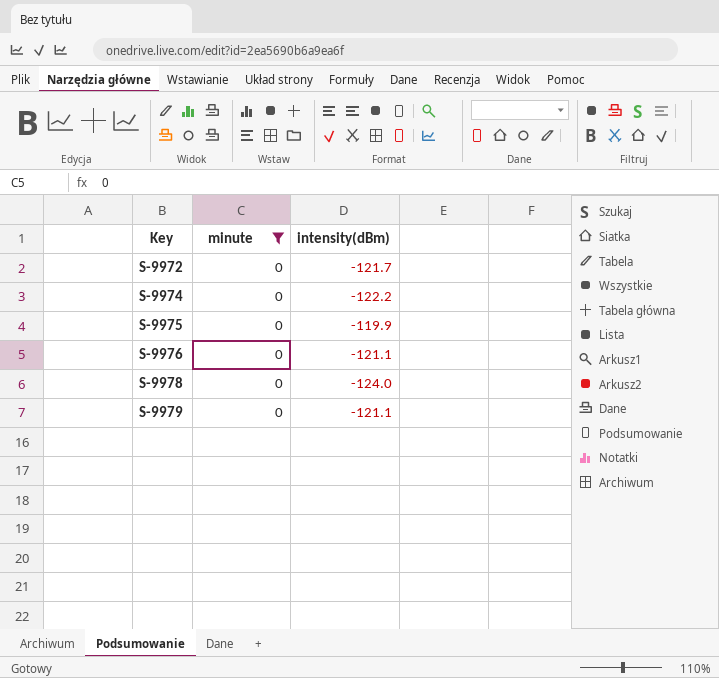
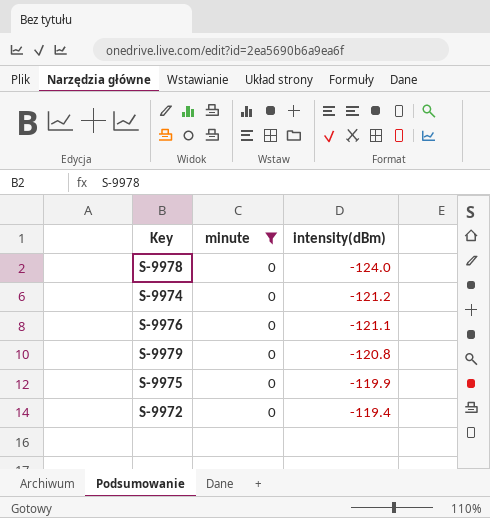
row order: Key ascending -> intensity(dBm) ascending
S-9974 | intensity(dBm): -122.2 -> -121.2
S-9979 | intensity(dBm): -121.1 -> -120.8
S-9972 | intensity(dBm): -121.7 -> -119.4

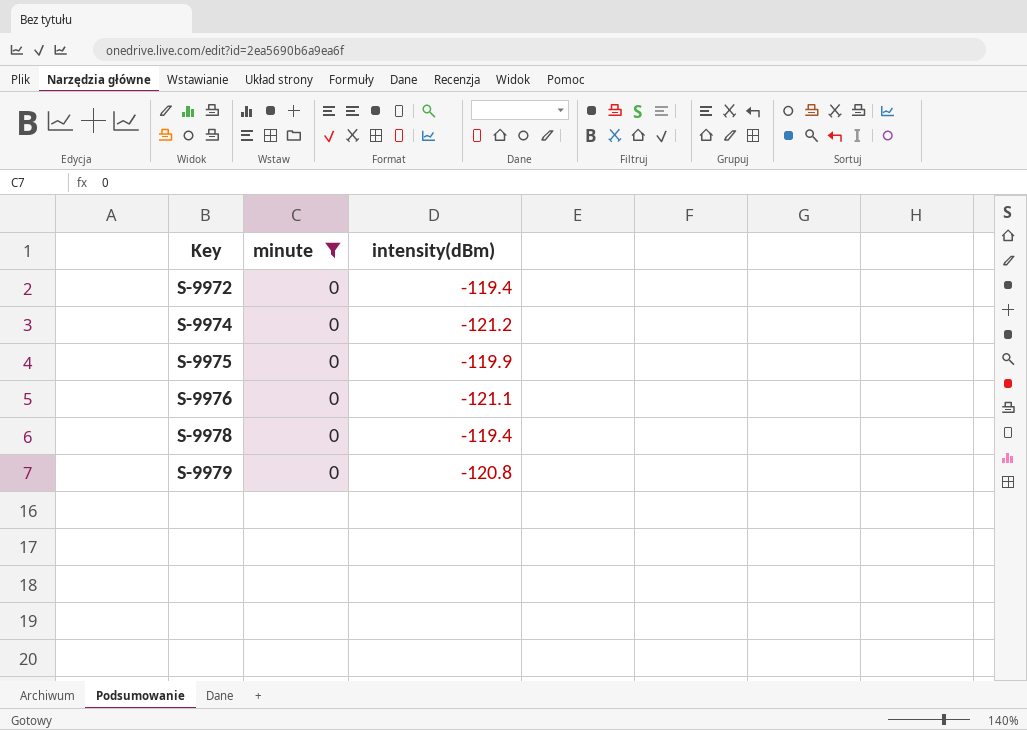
row order: intensity(dBm) ascending -> Key ascending
S-9978 | intensity(dBm): -124.0 -> -119.4

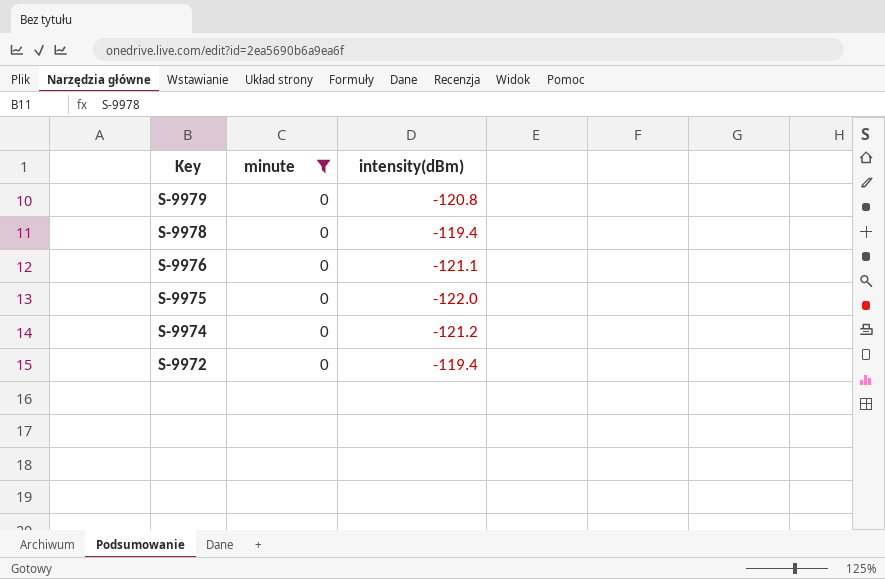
row order: Key ascending -> Key descending
S-9975 | intensity(dBm): -119.9 -> -122.0

